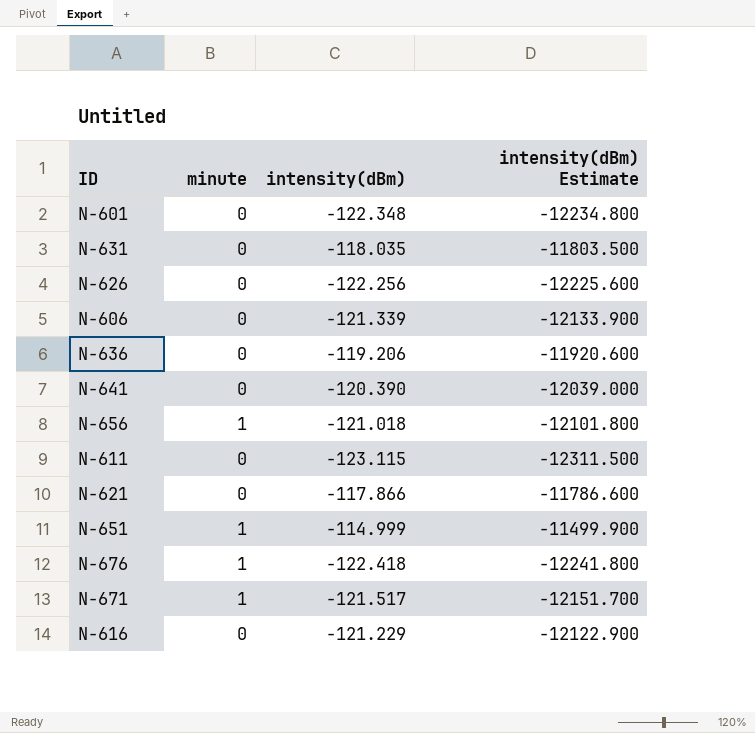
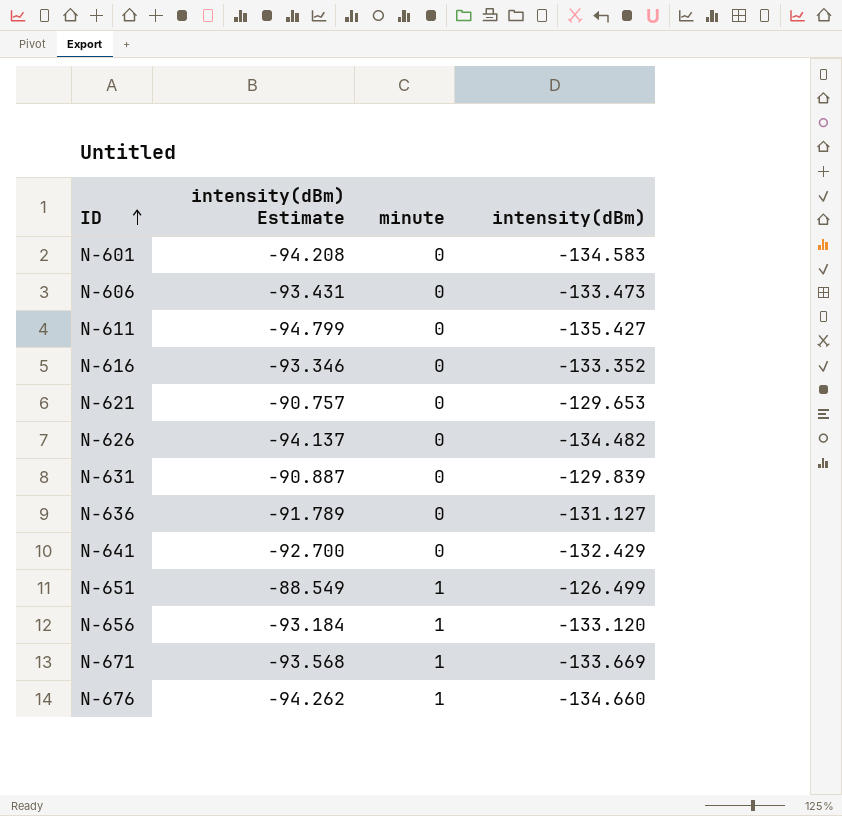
row order: none -> ID ascending
column intensity(dBm) Estimate | formula: [intensity(dBm)] * 100 -> [intensity(dBm)] * 0.7
column intensity(dBm) Estimate | position: 4 -> 2
N-601 | intensity(dBm): -122.348 -> -134.583
N-606 | intensity(dBm): -121.339 -> -133.473
N-611 | intensity(dBm): -123.115 -> -135.427
N-616 | intensity(dBm): -121.229 -> -133.352
N-621 | intensity(dBm): -117.866 -> -129.653
N-626 | intensity(dBm): -122.256 -> -134.482
N-631 | intensity(dBm): -118.035 -> -129.839
N-636 | intensity(dBm): -119.206 -> -131.127
N-641 | intensity(dBm): -120.390 -> -132.429
N-651 | intensity(dBm): -114.999 -> -126.499
N-656 | intensity(dBm): -121.018 -> -133.120
N-671 | intensity(dBm): -121.517 -> -133.669
N-676 | intensity(dBm): -122.418 -> -134.660

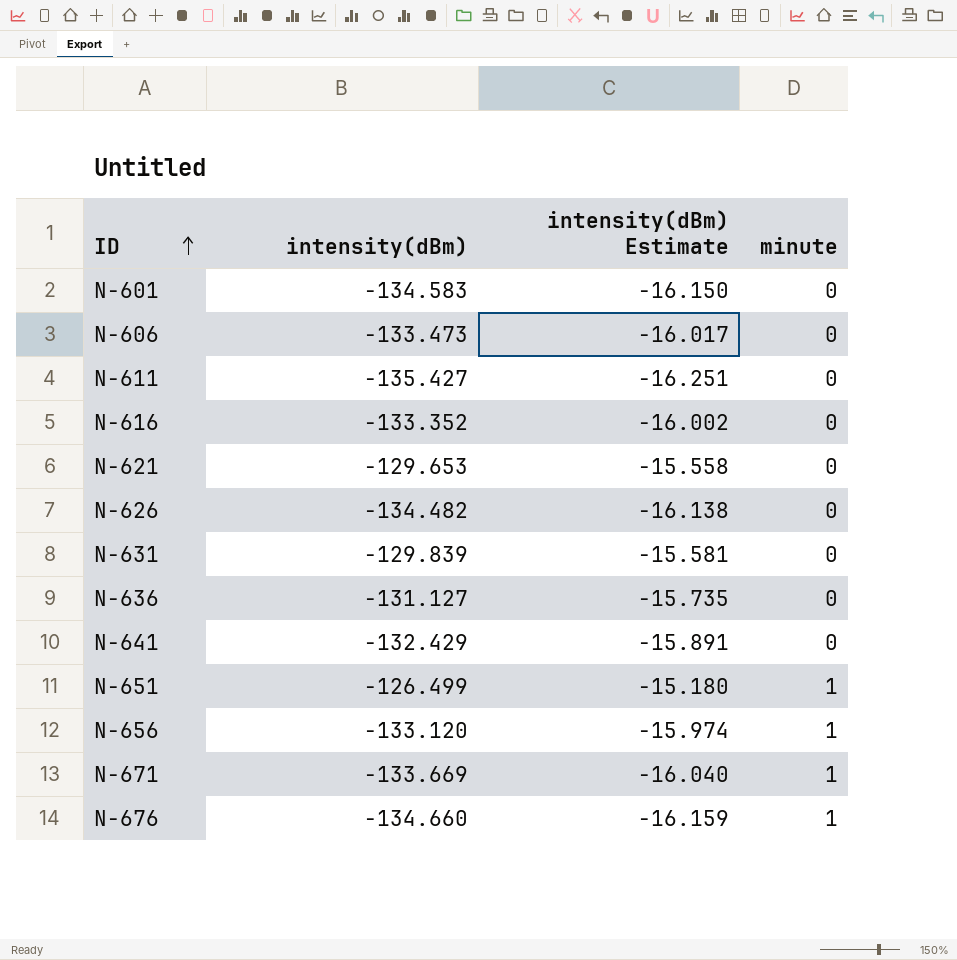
column intensity(dBm) | position: 4 -> 2
column intensity(dBm) Estimate | formula: [intensity(dBm)] * 0.7 -> [intensity(dBm)] * 0.12

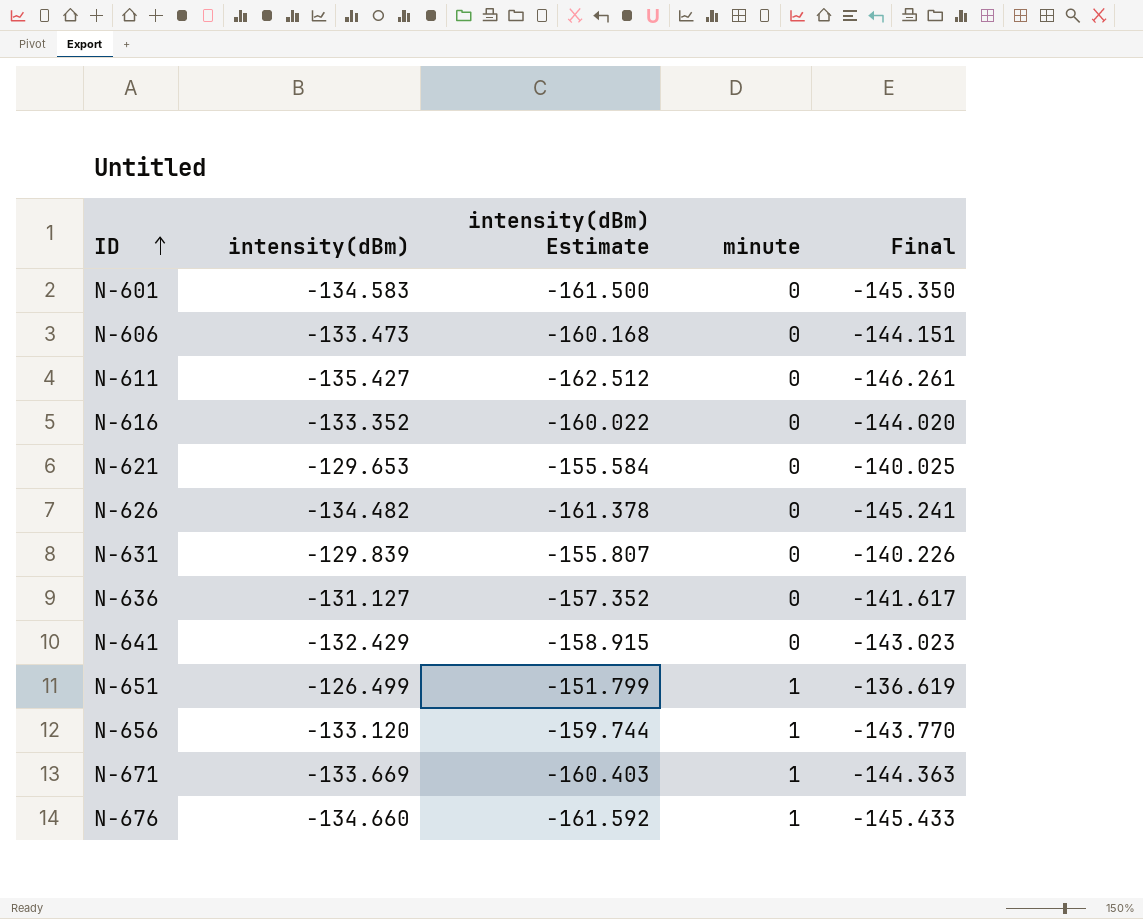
column intensity(dBm) Estimate | formula: [intensity(dBm)] * 0.12 -> [intensity(dBm)] * 1.2
column Final | formula: none -> [intensity(dBm)] * 1.08

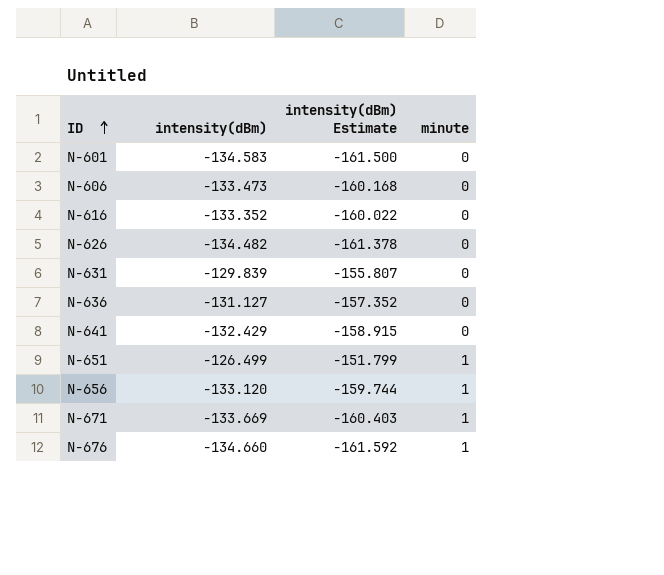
column Final | formula: [intensity(dBm)] * 1.08 -> none
row N-611: -135.427 | -162.512 | 0 | -146.261 -> none
row N-621: -129.653 | -155.584 | 0 | -140.025 -> none

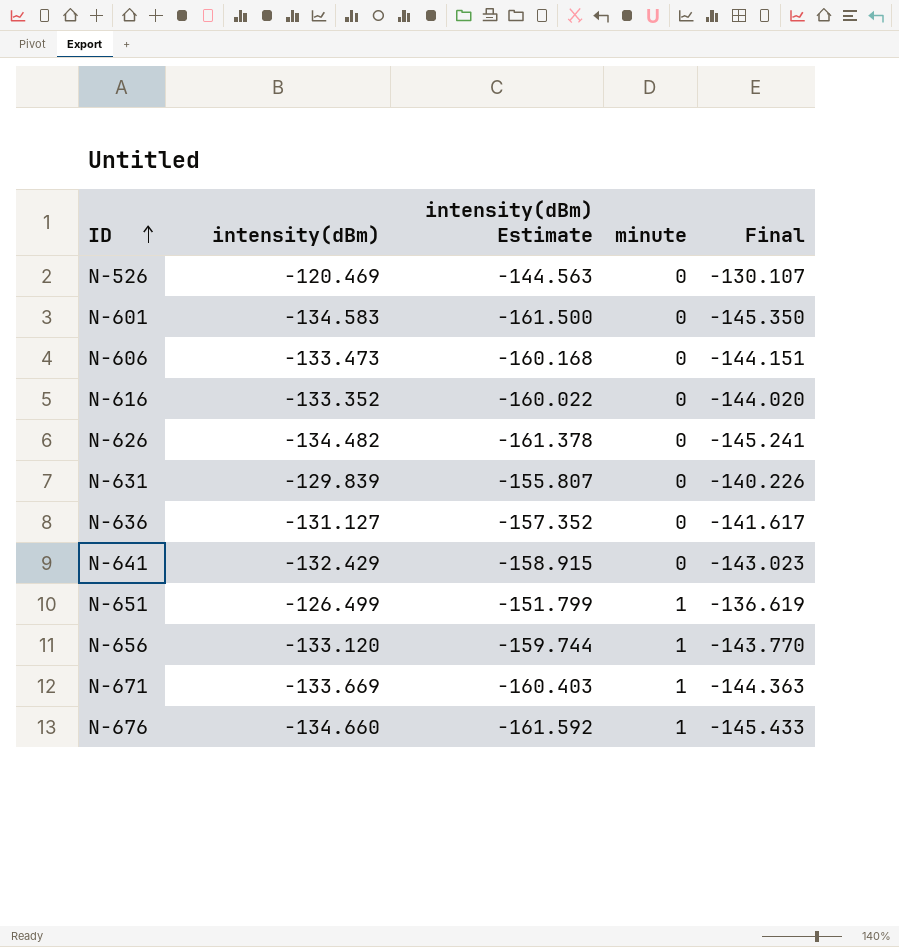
column Final | formula: none -> [intensity(dBm)] * 1.08
row N-526: none -> -120.469 | -144.563 | 0 | -130.107

